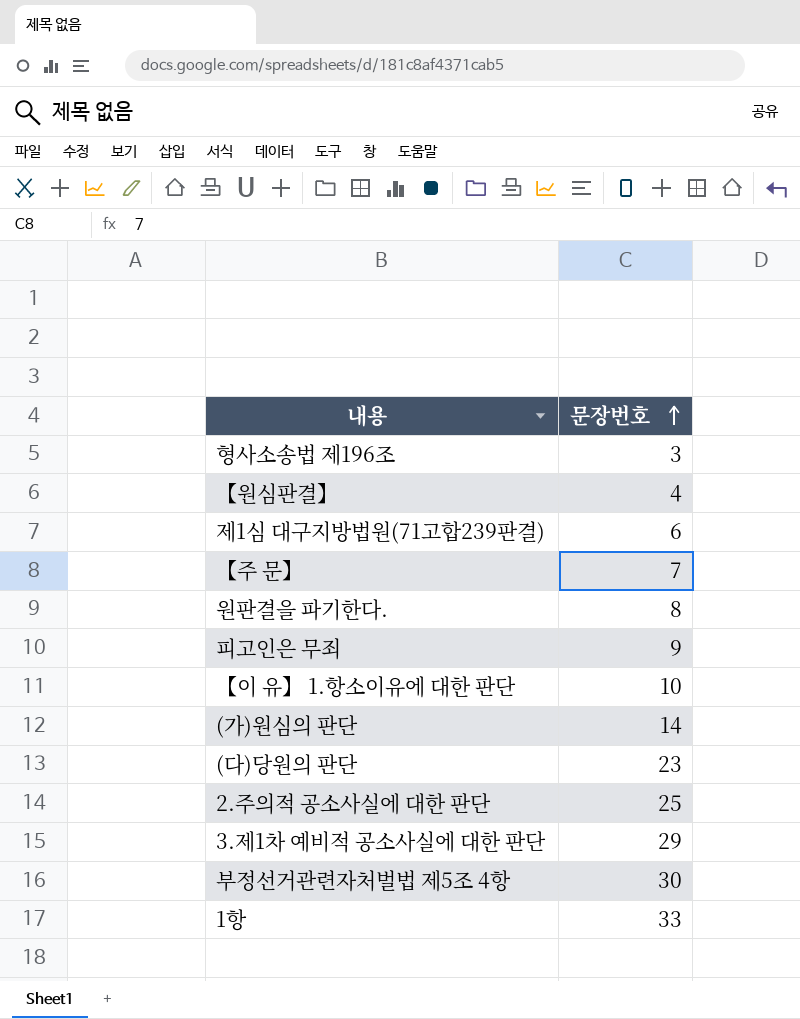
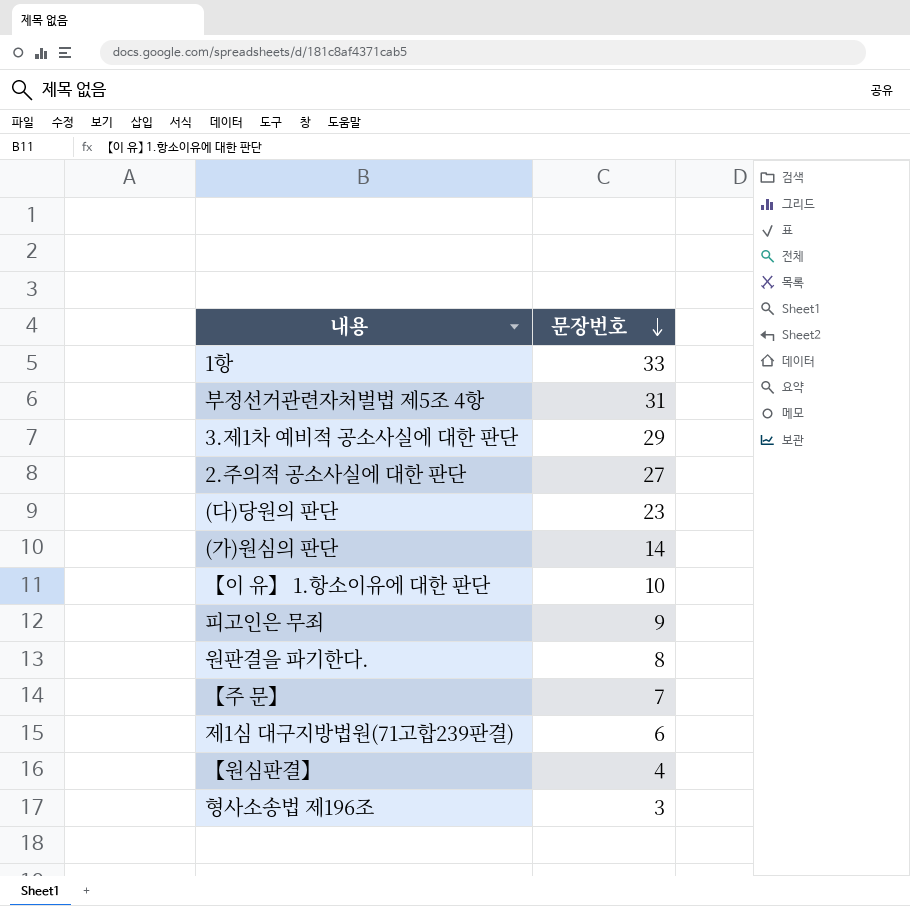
row order: 문장번호 ascending -> 문장번호 descending
부정선거관련자처벌법 제5조 4항 | 문장번호: 30 -> 31
2.주의적 공소사실에 대한 판단 | 문장번호: 25 -> 27

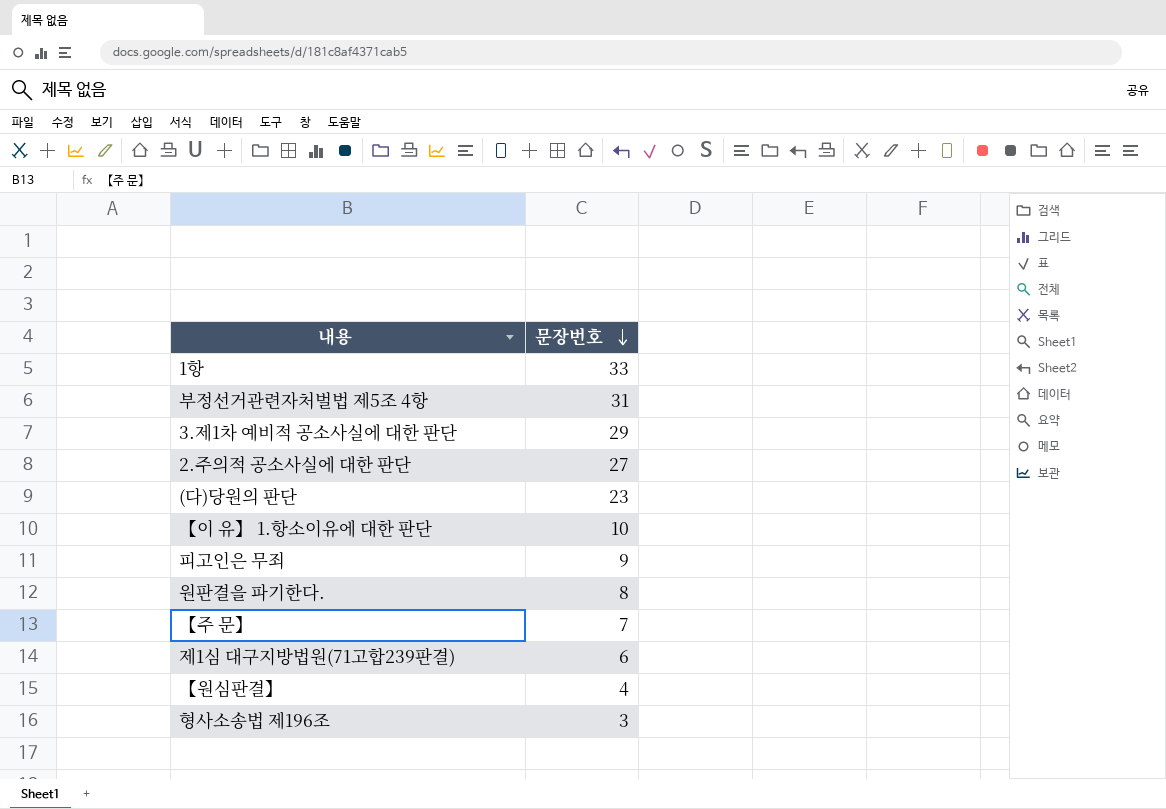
row (가)원심의 판단: 14 -> none

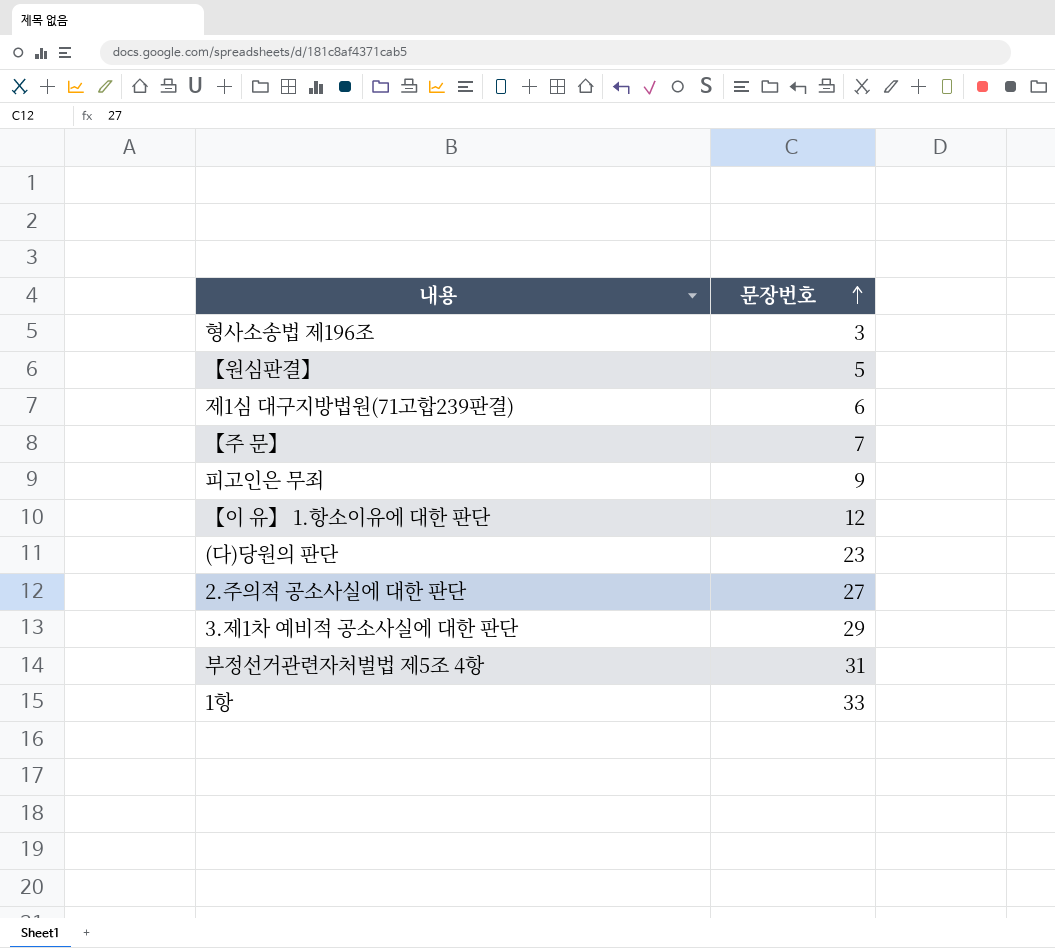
row order: 문장번호 descending -> 문장번호 ascending
row 원판결을 파기한다.: 8 -> none
【원심판결】 | 문장번호: 4 -> 5
【이 유】 1.항소이유에 대한 판단 | 문장번호: 10 -> 12

